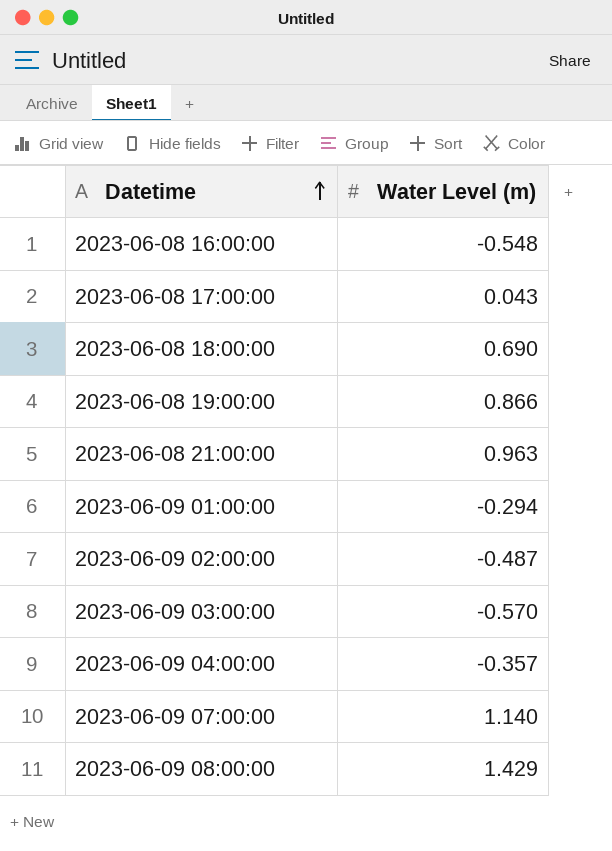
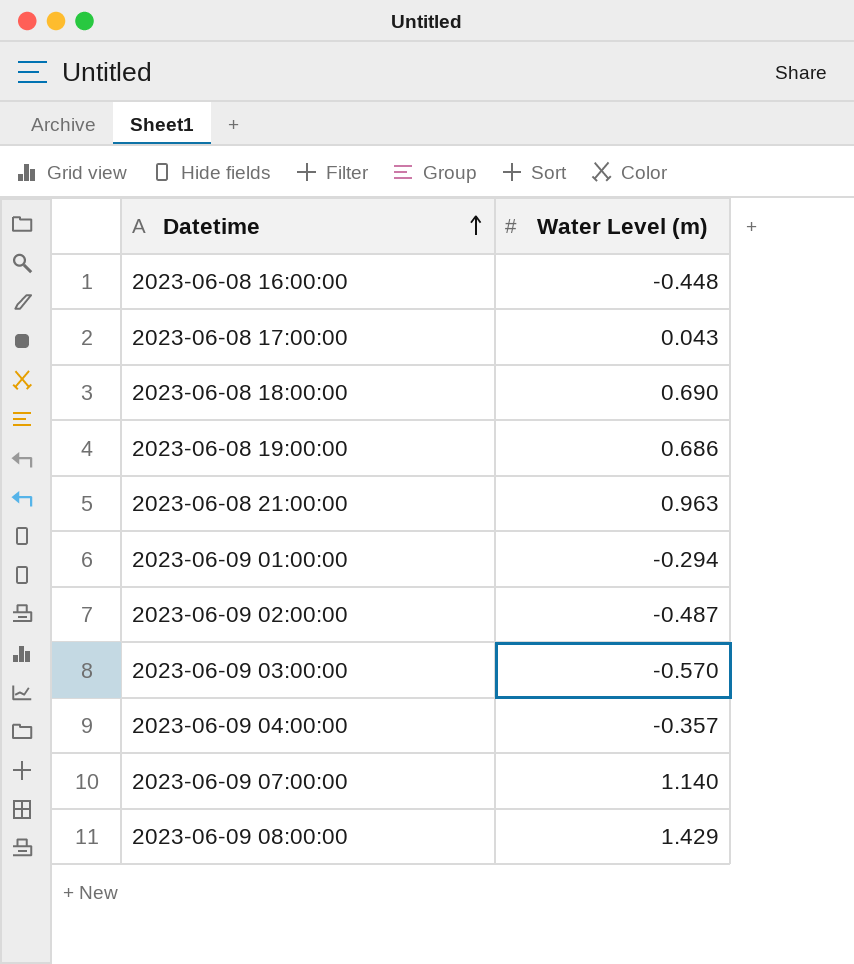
2023-06-08 16:00:00 | Water Level (m): -0.548 -> -0.448
2023-06-08 19:00:00 | Water Level (m): 0.866 -> 0.686

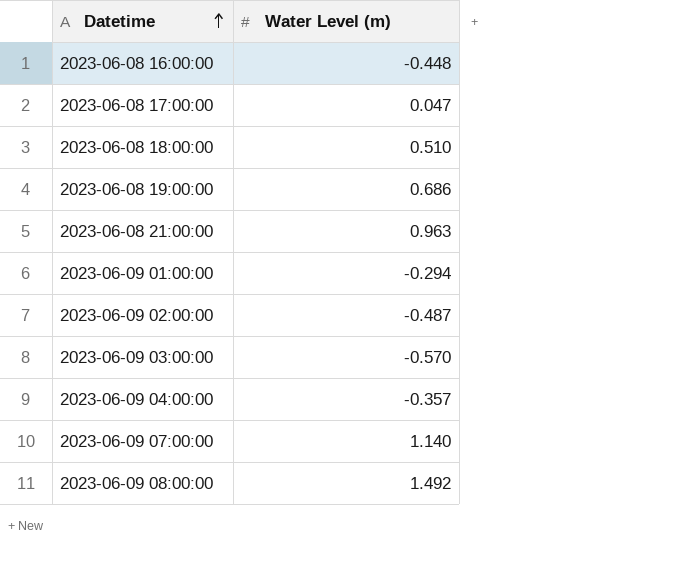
2023-06-08 17:00:00 | Water Level (m): 0.043 -> 0.047
2023-06-08 18:00:00 | Water Level (m): 0.690 -> 0.510
2023-06-09 08:00:00 | Water Level (m): 1.429 -> 1.492

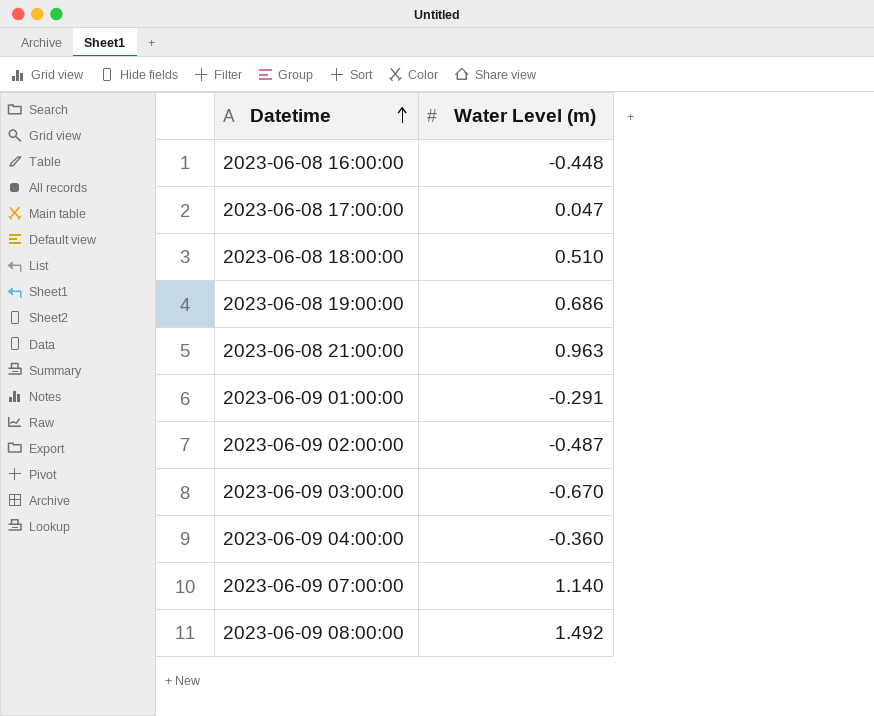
2023-06-09 01:00:00 | Water Level (m): -0.294 -> -0.291
2023-06-09 03:00:00 | Water Level (m): -0.570 -> -0.670
2023-06-09 04:00:00 | Water Level (m): -0.357 -> -0.360

